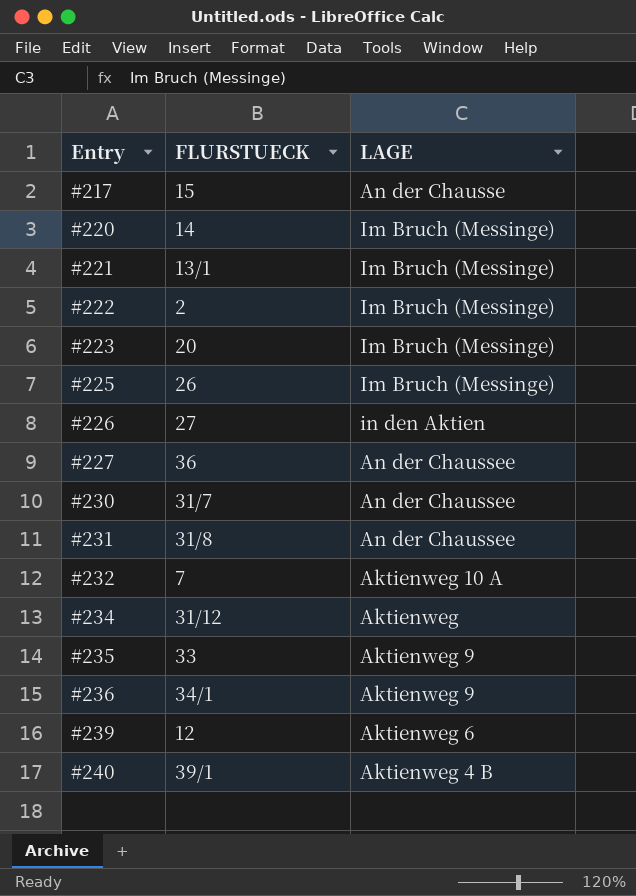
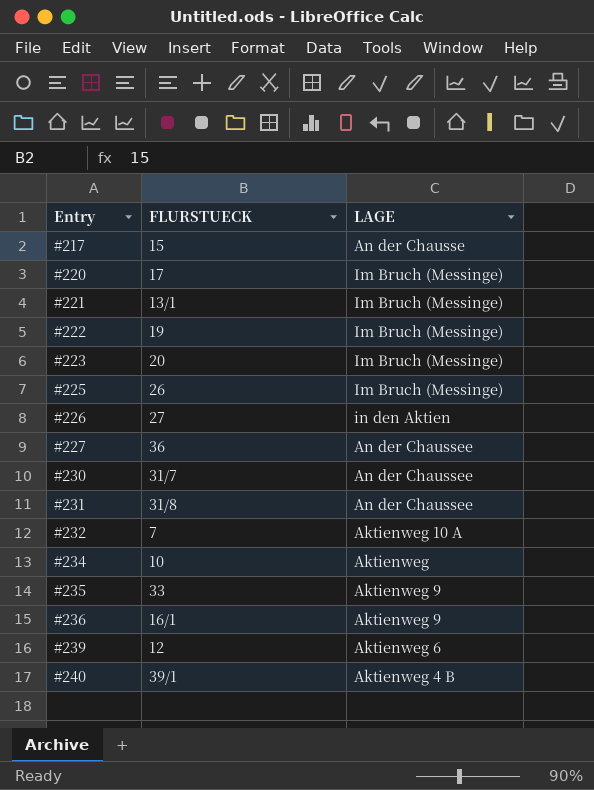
#220 | FLURSTUECK: 14 -> 17
#222 | FLURSTUECK: 2 -> 19
#234 | FLURSTUECK: 31/12 -> 10
#236 | FLURSTUECK: 34/1 -> 16/1

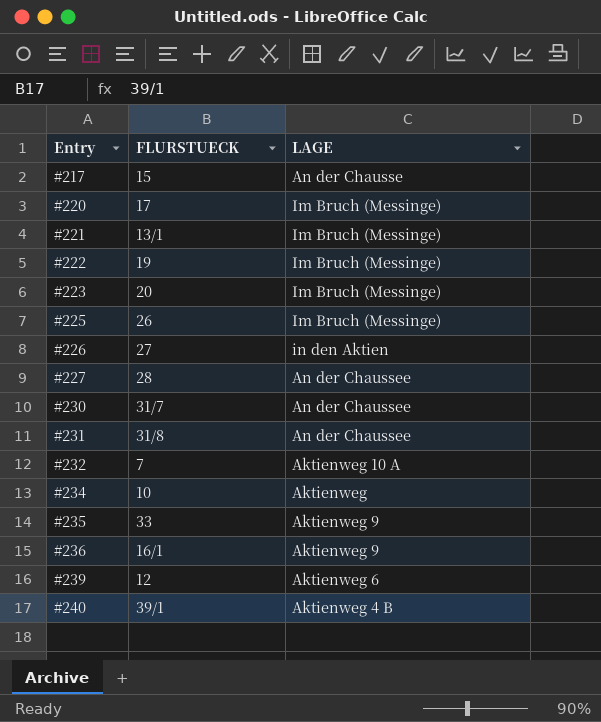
#227 | FLURSTUECK: 36 -> 28

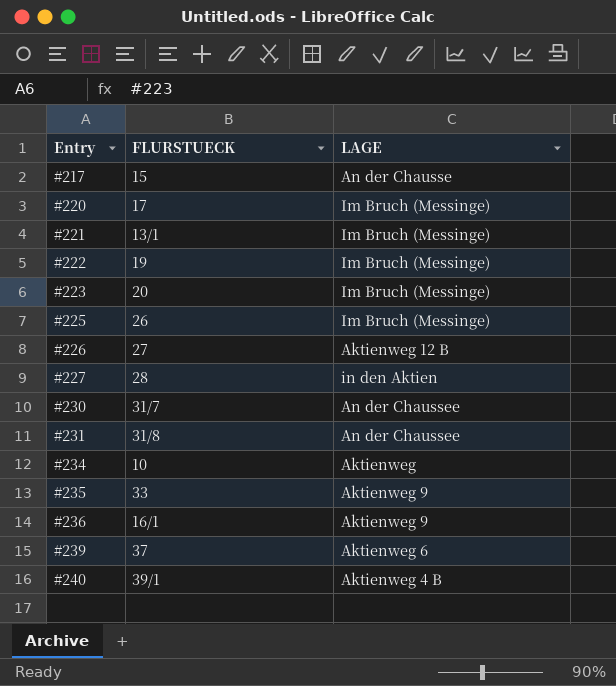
row #232: 7 | Aktienweg 10 A -> none
#226 | LAGE: in den Aktien -> Aktienweg 12 B
#227 | LAGE: An der Chaussee -> in den Aktien
#239 | FLURSTUECK: 12 -> 37

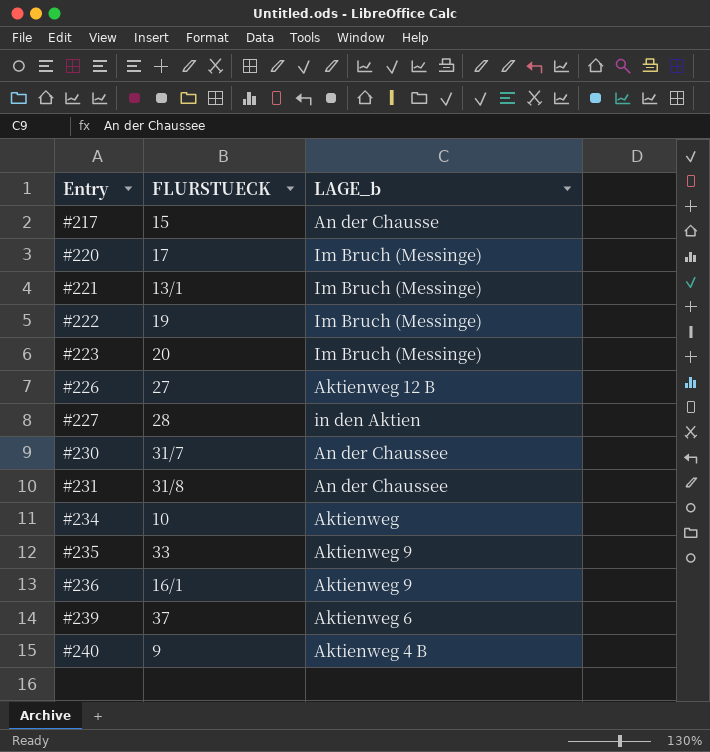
column name: LAGE -> LAGE_b
row #225: 26 | Im Bruch (Messinge) -> none
#240 | FLURSTUECK: 39/1 -> 9

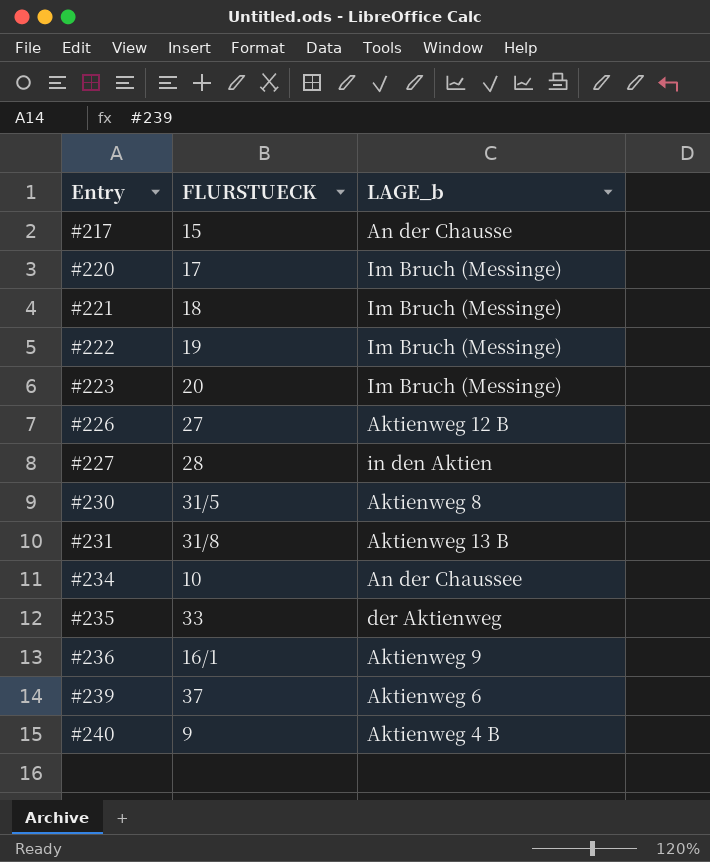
#221 | FLURSTUECK: 13/1 -> 18
#230 | FLURSTUECK: 31/7 -> 31/5
#230 | LAGE_b: An der Chaussee -> Aktienweg 8
#231 | LAGE_b: An der Chaussee -> Aktienweg 13 B
#234 | LAGE_b: Aktienweg -> An der Chaussee
#235 | LAGE_b: Aktienweg 9 -> der Aktienweg

